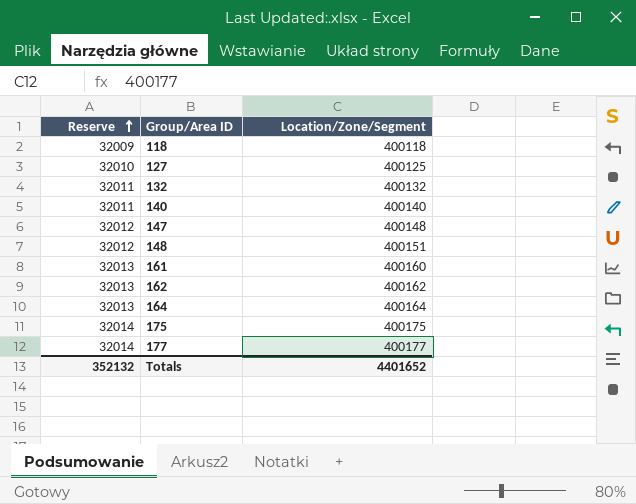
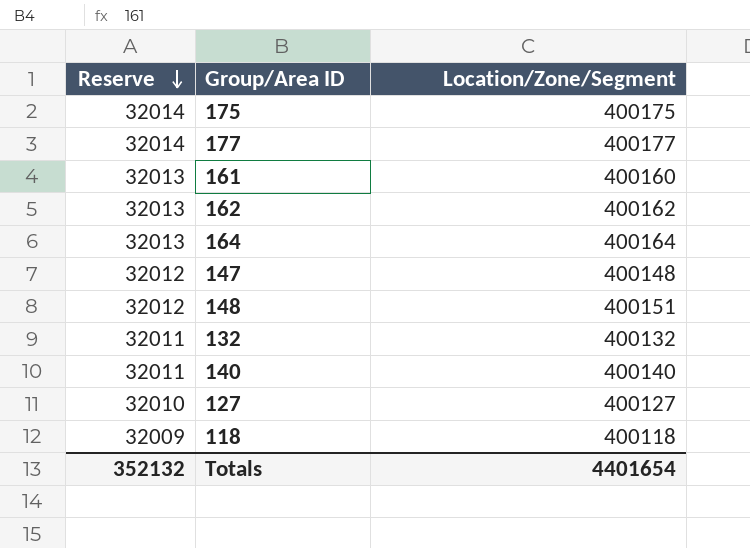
row order: Reserve ascending -> Reserve descending
127 | Location/Zone/Segment: 400125 -> 400127
Totals | Location/Zone/Segment: 4401652 -> 4401654

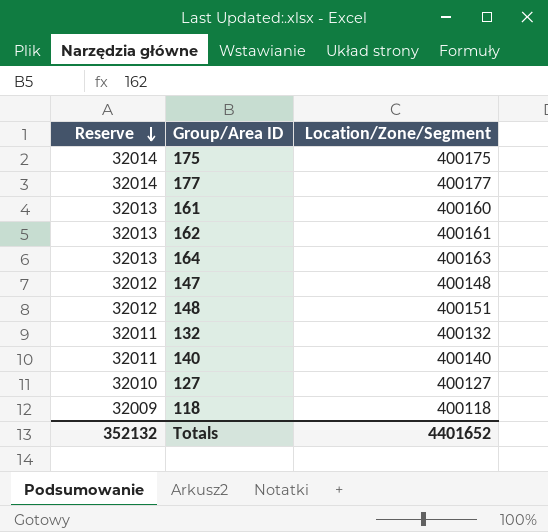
162 | Location/Zone/Segment: 400162 -> 400161
164 | Location/Zone/Segment: 400164 -> 400163
Totals | Location/Zone/Segment: 4401654 -> 4401652

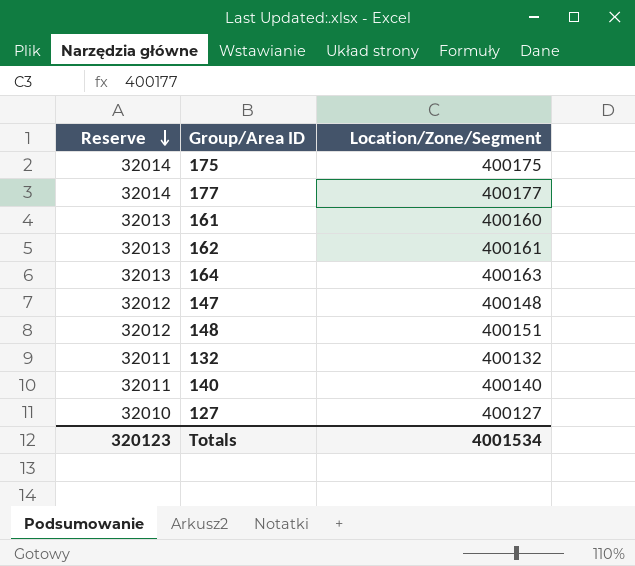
row 118: 32009 | 400118 -> none
Totals | Reserve: 352132 -> 320123
Totals | Location/Zone/Segment: 4401652 -> 4001534

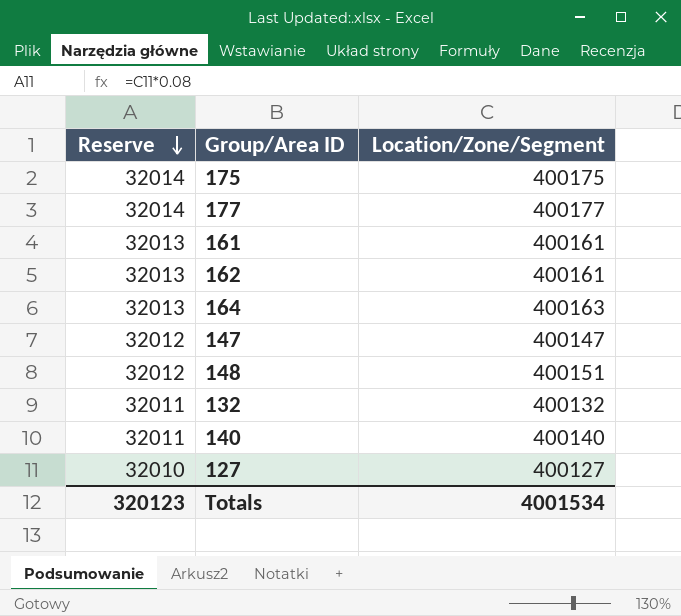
161 | Location/Zone/Segment: 400160 -> 400161
147 | Location/Zone/Segment: 400148 -> 400147

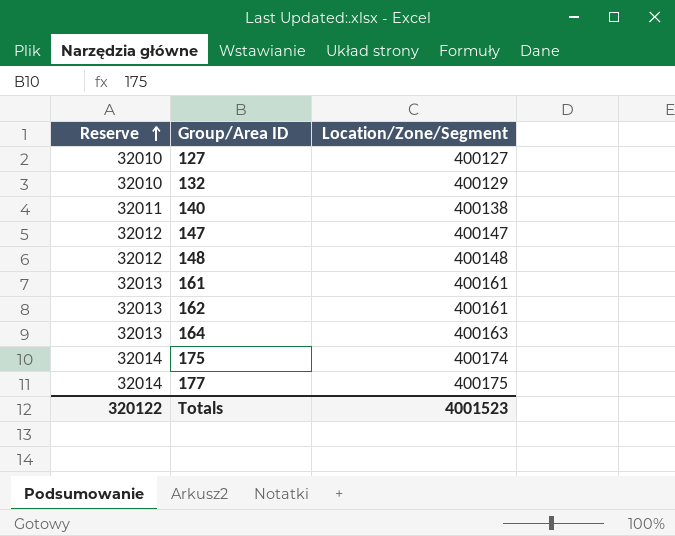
row order: Reserve descending -> Reserve ascending
132 | Reserve: 32011 -> 32010
132 | Location/Zone/Segment: 400132 -> 400129
140 | Location/Zone/Segment: 400140 -> 400138
148 | Location/Zone/Segment: 400151 -> 400148
175 | Location/Zone/Segment: 400175 -> 400174
177 | Location/Zone/Segment: 400177 -> 400175
Totals | Reserve: 320123 -> 320122
Totals | Location/Zone/Segment: 4001534 -> 4001523

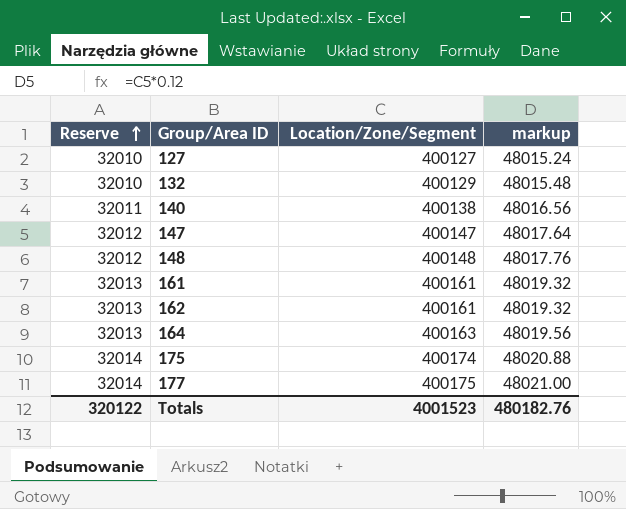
column markup | formula: none -> [Location/Zone/Segment] * 0.12

